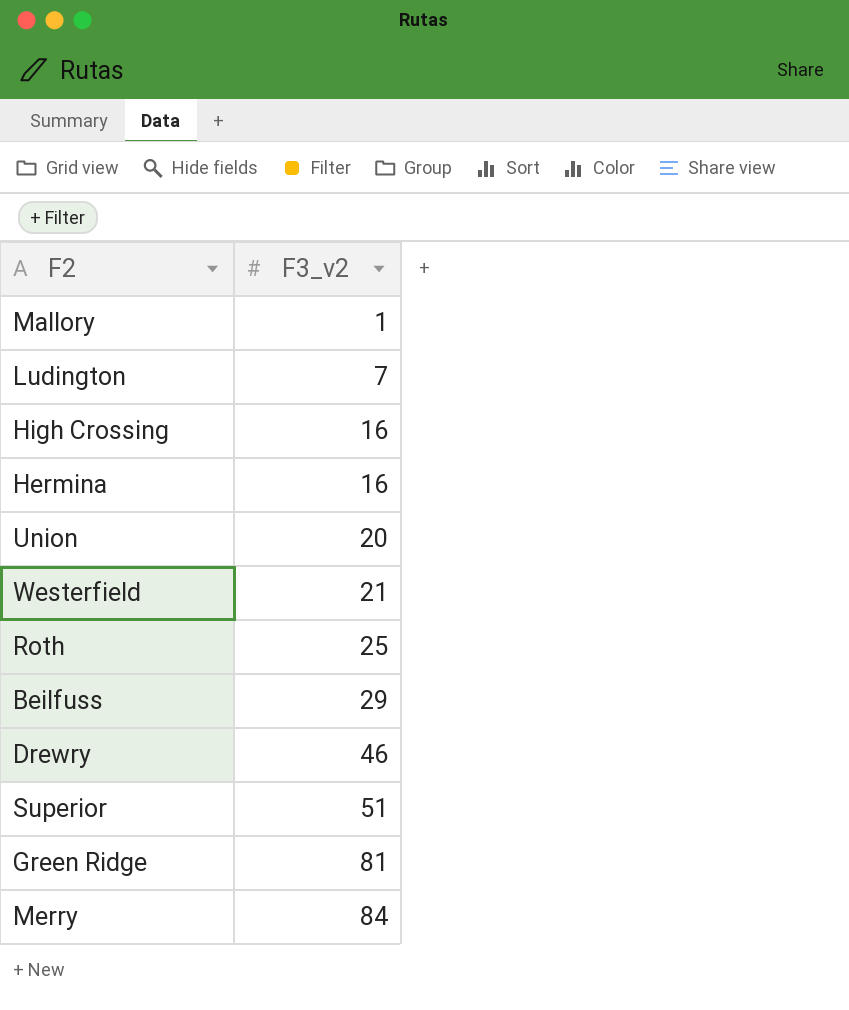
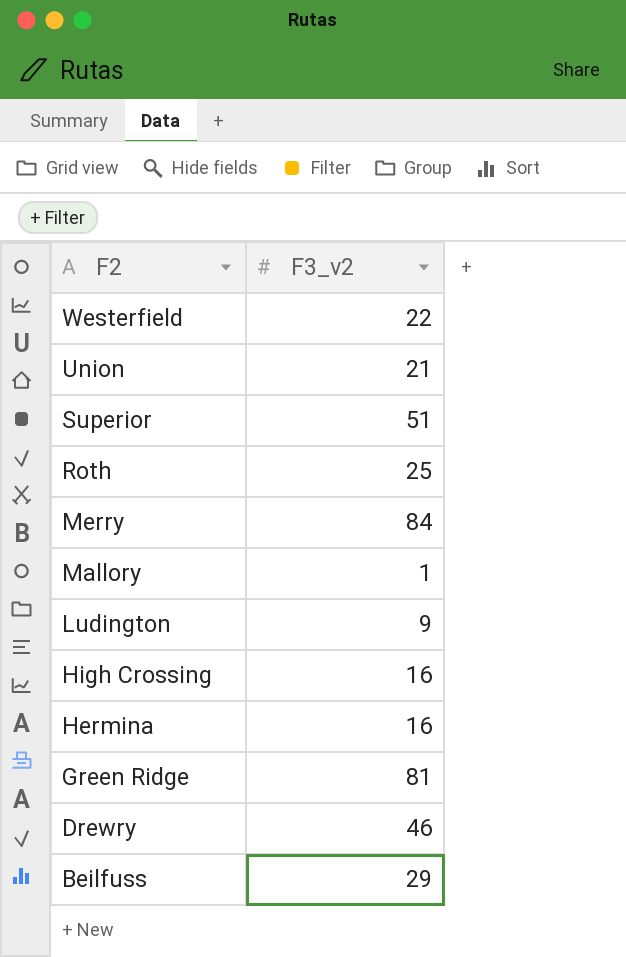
row order: F3_v2 ascending -> F2 descending
Westerfield | F3_v2: 21 -> 22
Union | F3_v2: 20 -> 21
Ludington | F3_v2: 7 -> 9

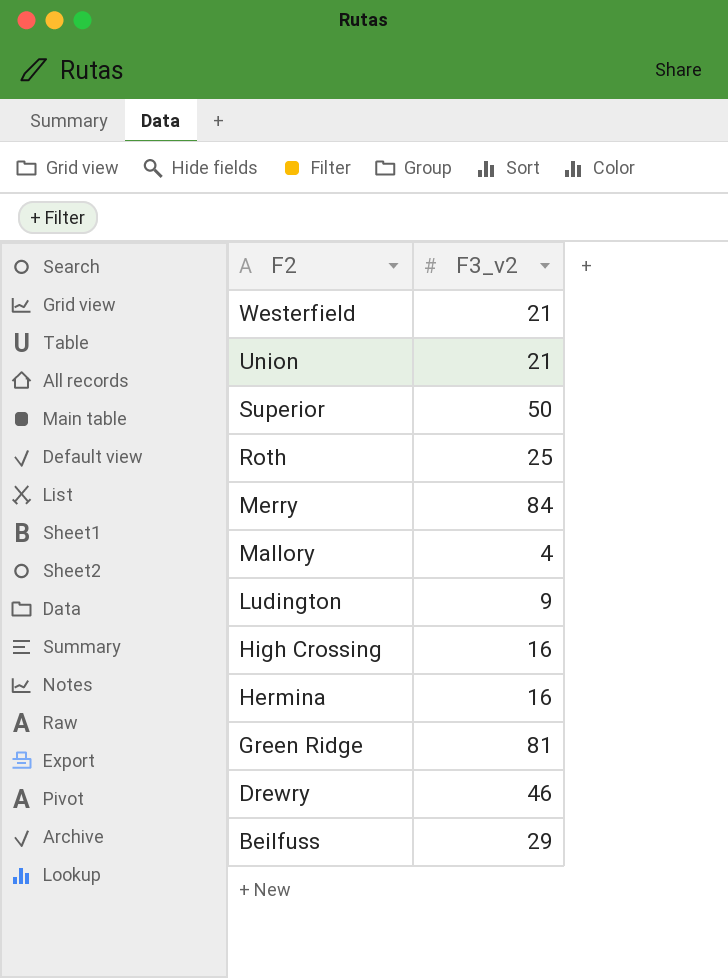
Westerfield | F3_v2: 22 -> 21
Superior | F3_v2: 51 -> 50
Mallory | F3_v2: 1 -> 4

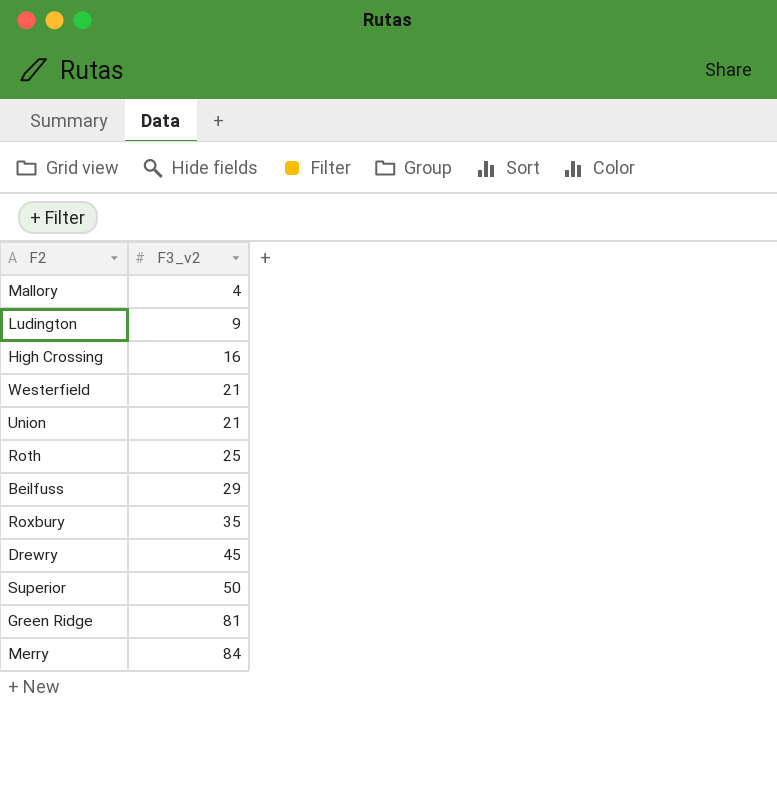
row order: F2 descending -> F3_v2 ascending
row Hermina: 16 -> none
row Roxbury: none -> 35
Drewry | F3_v2: 46 -> 45

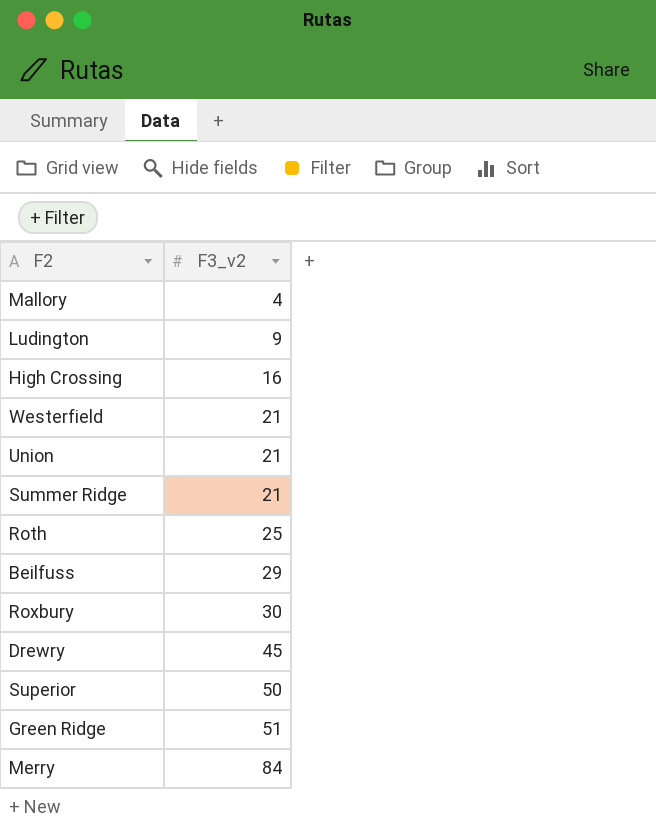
row Summer Ridge: none -> 21
Roxbury | F3_v2: 35 -> 30
Green Ridge | F3_v2: 81 -> 51

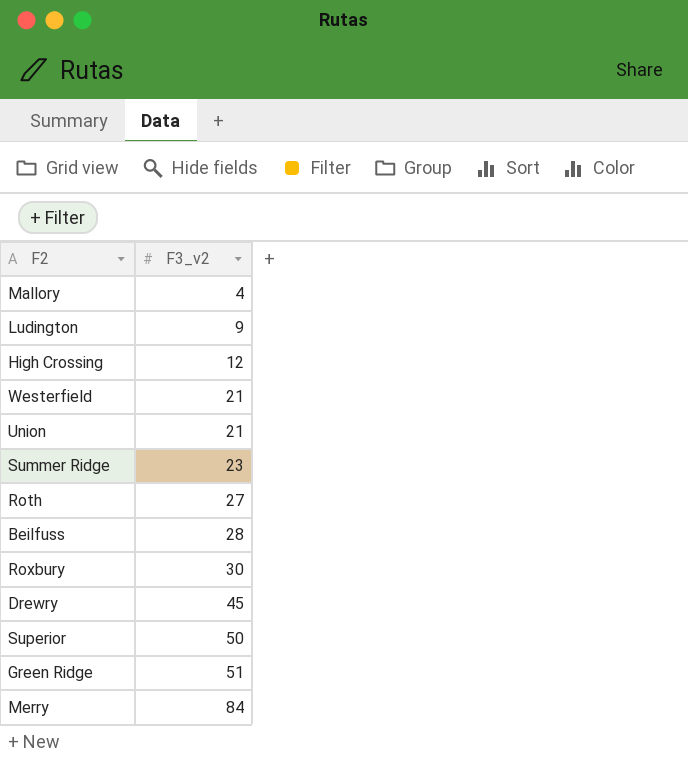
High Crossing | F3_v2: 16 -> 12
Summer Ridge | F3_v2: 21 -> 23
Roth | F3_v2: 25 -> 27
Beilfuss | F3_v2: 29 -> 28

